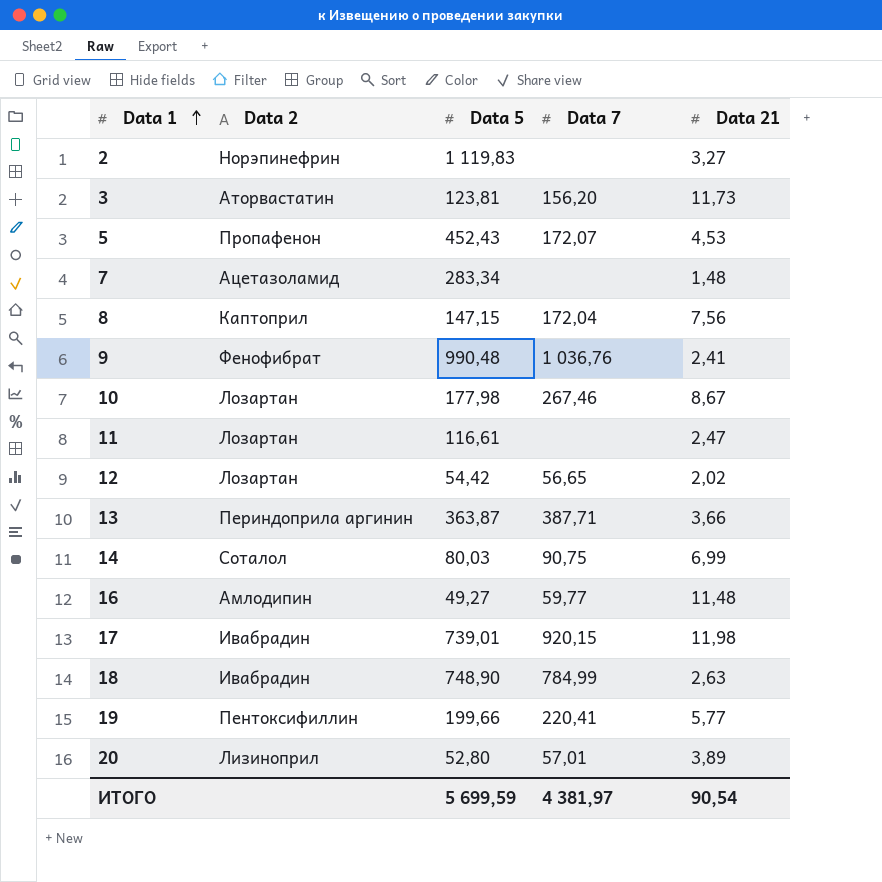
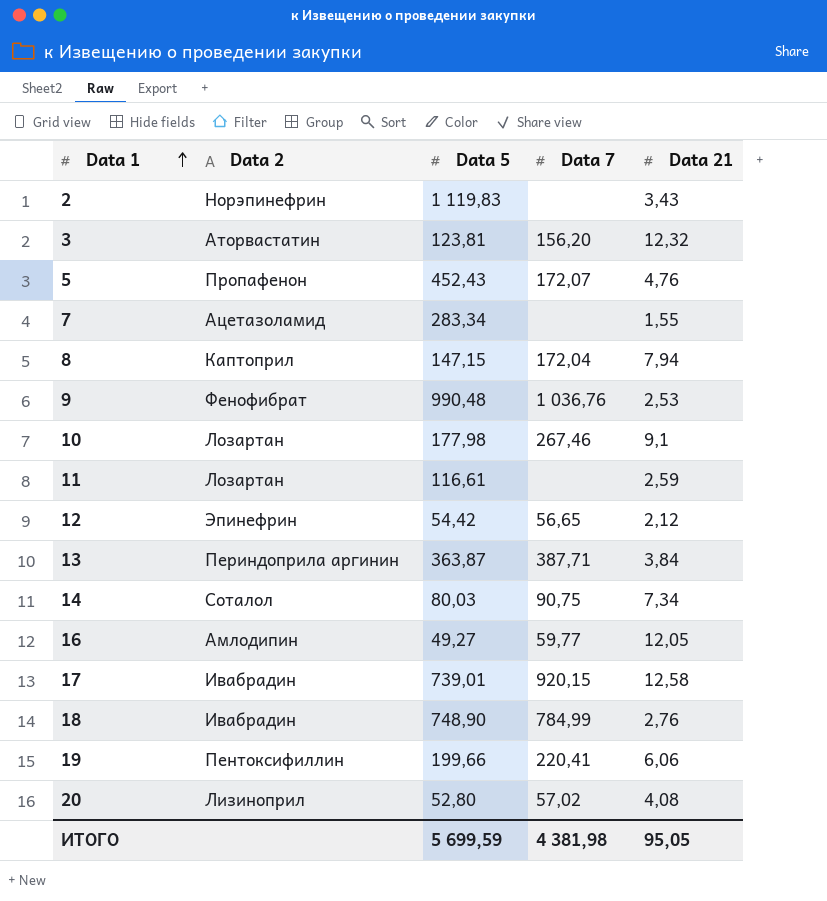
2 | Data 21: 3,27 -> 3,43
3 | Data 21: 11,73 -> 12,32
5 | Data 21: 4,53 -> 4,76
7 | Data 21: 1,48 -> 1,55
8 | Data 21: 7,56 -> 7,94
9 | Data 21: 2,41 -> 2,53
10 | Data 21: 8,67 -> 9,1
11 | Data 21: 2,47 -> 2,59
12 | Data 2: Лозартан -> Эпинефрин
12 | Data 21: 2,02 -> 2,12
13 | Data 21: 3,66 -> 3,84
14 | Data 21: 6,99 -> 7,34
16 | Data 21: 11,48 -> 12,05
17 | Data 21: 11,98 -> 12,58
18 | Data 21: 2,63 -> 2,76
19 | Data 21: 5,77 -> 6,06
20 | Data 7: 57,01 -> 57,02
20 | Data 21: 3,89 -> 4,08
ИТОГО | Data 7: 4 381,97 -> 4 381,98
ИТОГО | Data 21: 90,54 -> 95,05

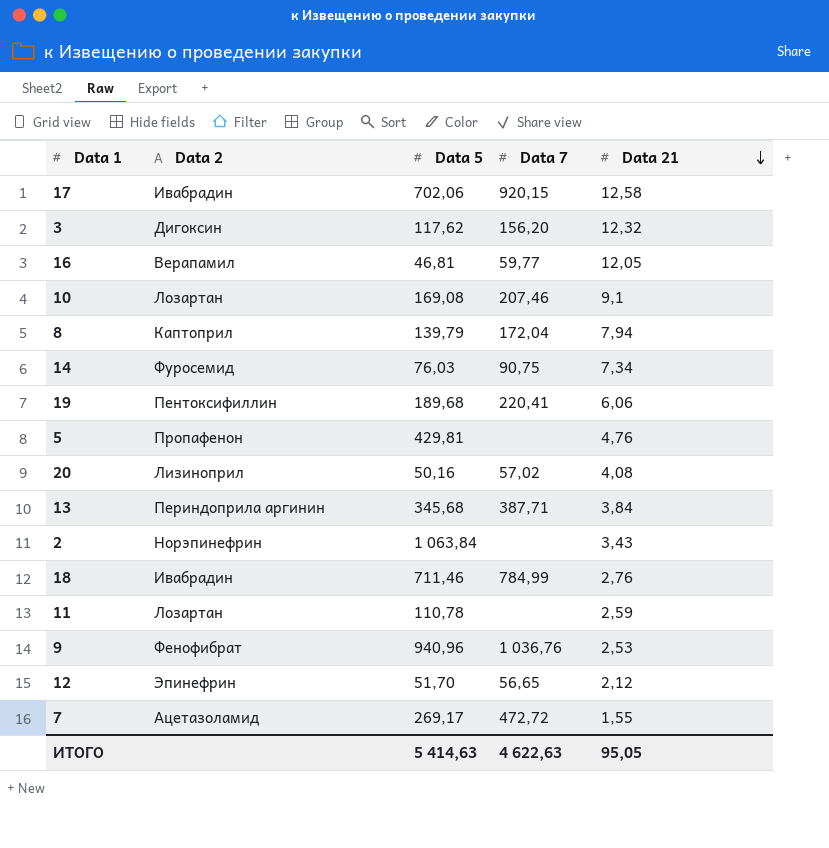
row order: Data 1 ascending -> Data 21 descending
17 | Data 5: 739,01 -> 702,06
3 | Data 2: Аторвастатин -> Дигоксин
3 | Data 5: 123,81 -> 117,62
16 | Data 2: Амлодипин -> Верапамил
16 | Data 5: 49,27 -> 46,81
10 | Data 5: 177,98 -> 169,08
10 | Data 7: 267,46 -> 207,46
8 | Data 5: 147,15 -> 139,79
14 | Data 2: Соталол -> Фуросемид
14 | Data 5: 80,03 -> 76,03
19 | Data 5: 199,66 -> 189,68
5 | Data 5: 452,43 -> 429,81
5 | Data 7: 172,07 -> none
20 | Data 5: 52,80 -> 50,16
13 | Data 5: 363,87 -> 345,68
2 | Data 5: 1 119,83 -> 1 063,84
18 | Data 5: 748,90 -> 711,46
11 | Data 5: 116,61 -> 110,78
9 | Data 5: 990,48 -> 940,96
12 | Data 5: 54,42 -> 51,70
7 | Data 5: 283,34 -> 269,17
7 | Data 7: none -> 472,72
ИТОГО | Data 5: 5 699,59 -> 5 414,63
ИТОГО | Data 7: 4 381,98 -> 4 622,63

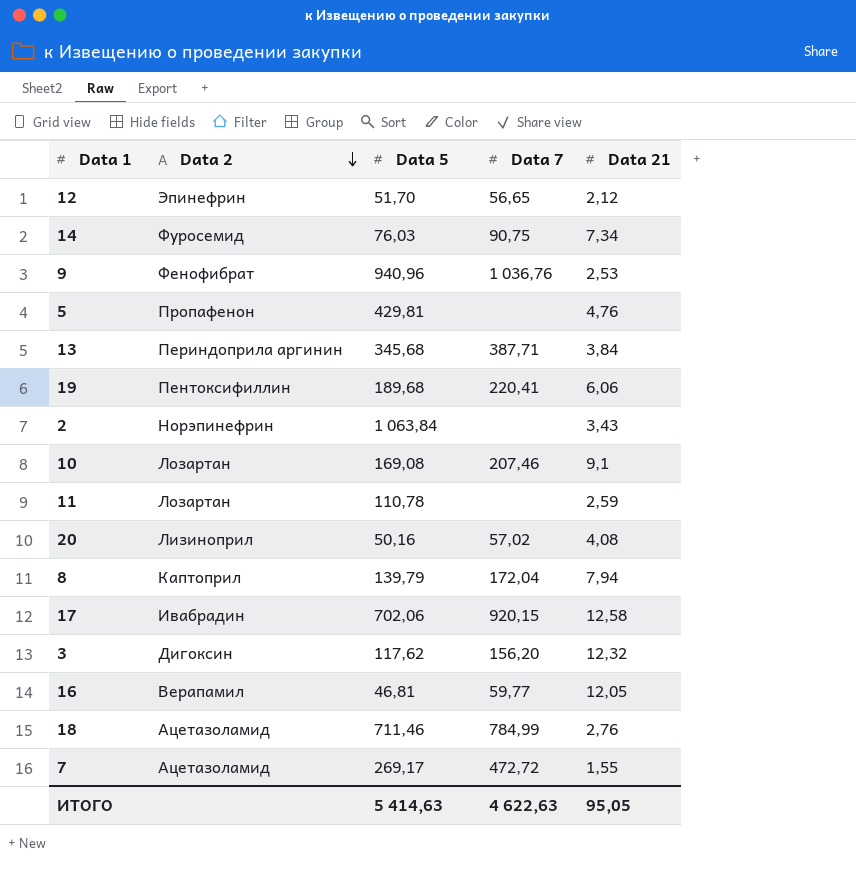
row order: Data 21 descending -> Data 2 descending
18 | Data 2: Ивабрадин -> Ацетазоламид

